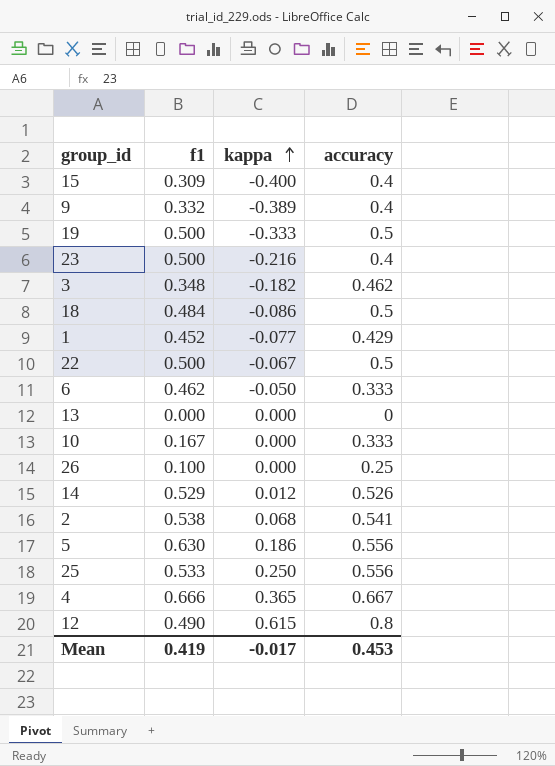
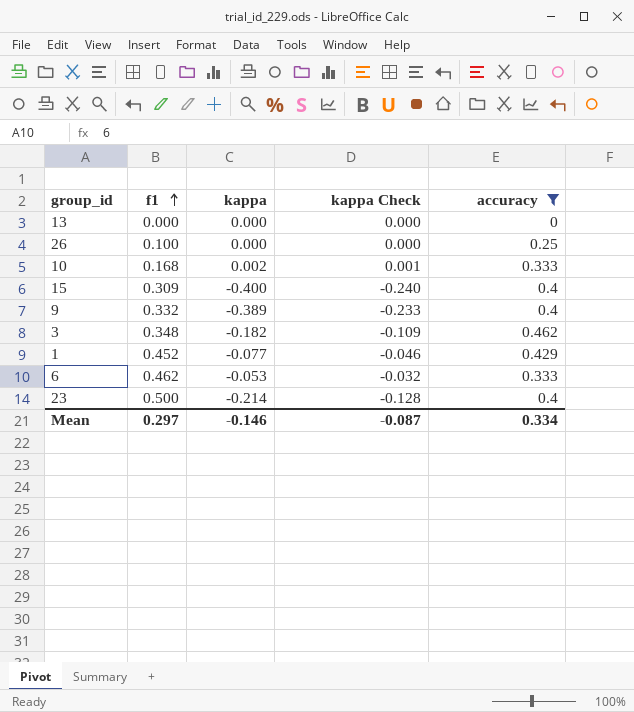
filter: none -> accuracy <= 0.462
row order: kappa ascending -> f1 ascending
column kappa Check | formula: none -> [kappa] * 0.6
10 | f1: 0.167 -> 0.168
10 | kappa: 0.000 -> 0.002
6 | kappa: -0.050 -> -0.053
23 | kappa: -0.216 -> -0.214
Mean | f1: 0.419 -> 0.297
Mean | kappa: -0.017 -> -0.146
Mean | accuracy: 0.453 -> 0.334

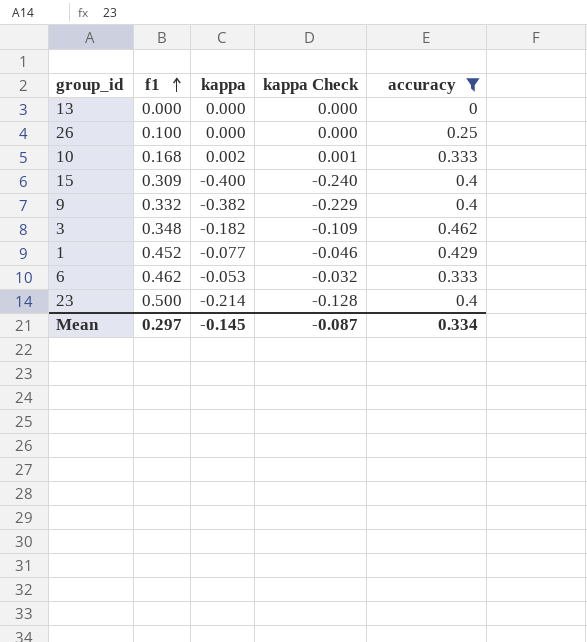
9 | kappa: -0.389 -> -0.382
9 | kappa Check: -0.233 -> -0.229
Mean | kappa: -0.146 -> -0.145

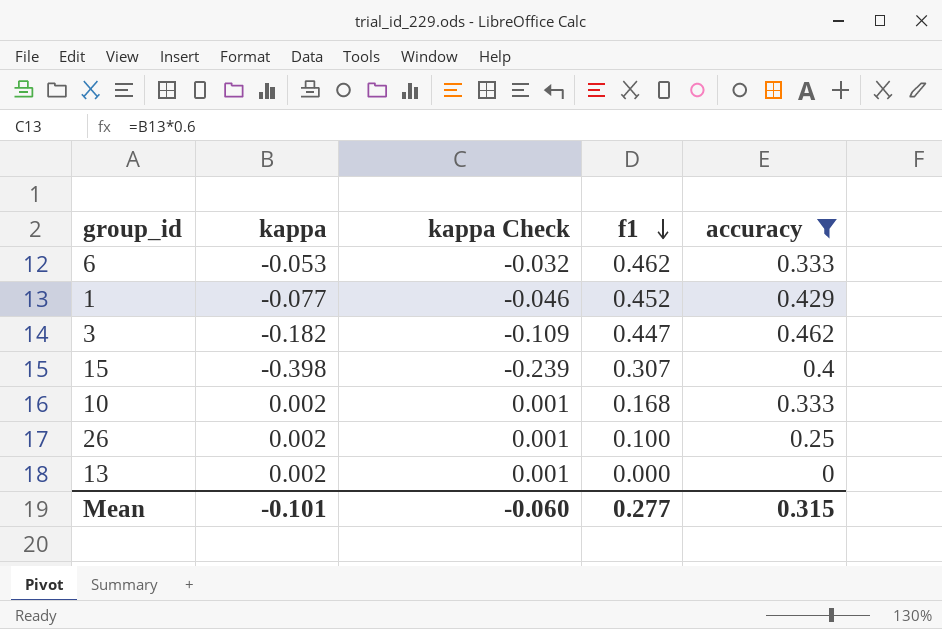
row order: f1 ascending -> f1 descending
column f1 | position: 2 -> 4
row 9: 0.332 | -0.382 | -0.229 | 0.4 -> none
row 23: 0.500 | -0.214 | -0.128 | 0.4 -> none
3 | f1: 0.348 -> 0.447
15 | kappa: -0.400 -> -0.398
15 | kappa Check: -0.240 -> -0.239
15 | f1: 0.309 -> 0.307
26 | kappa: 0.000 -> 0.002
26 | kappa Check: 0.000 -> 0.001
13 | kappa: 0.000 -> 0.002
13 | kappa Check: 0.000 -> 0.001
Mean | kappa: -0.145 -> -0.101
Mean | kappa Check: -0.087 -> -0.060
Mean | f1: 0.297 -> 0.277
Mean | accuracy: 0.334 -> 0.315

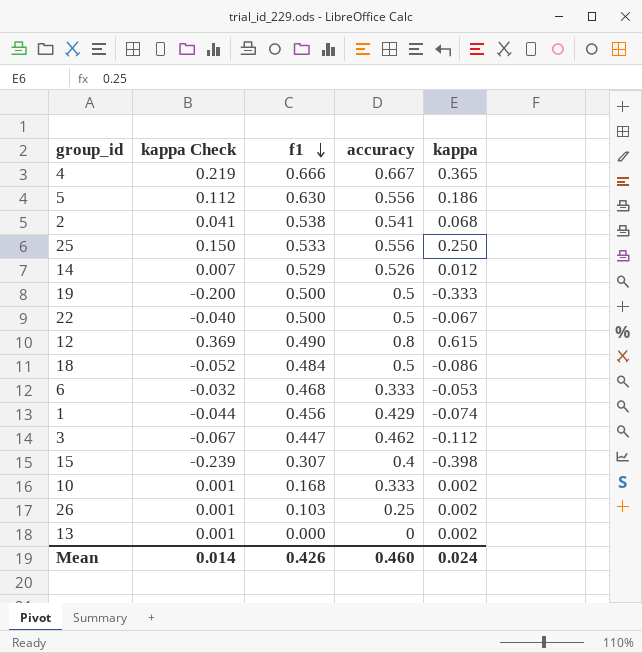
filter: accuracy <= 0.462 -> none
column kappa | position: 2 -> 5
6 | f1: 0.462 -> 0.468
1 | kappa Check: -0.046 -> -0.044
1 | f1: 0.452 -> 0.456
1 | kappa: -0.077 -> -0.074
3 | kappa Check: -0.109 -> -0.067
3 | kappa: -0.182 -> -0.112
26 | f1: 0.100 -> 0.103
Mean | kappa Check: -0.060 -> 0.014
Mean | f1: 0.277 -> 0.426
Mean | accuracy: 0.315 -> 0.460
Mean | kappa: -0.101 -> 0.024

